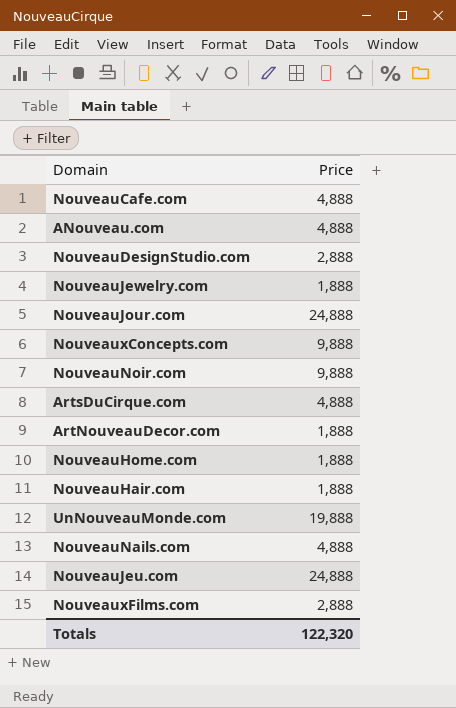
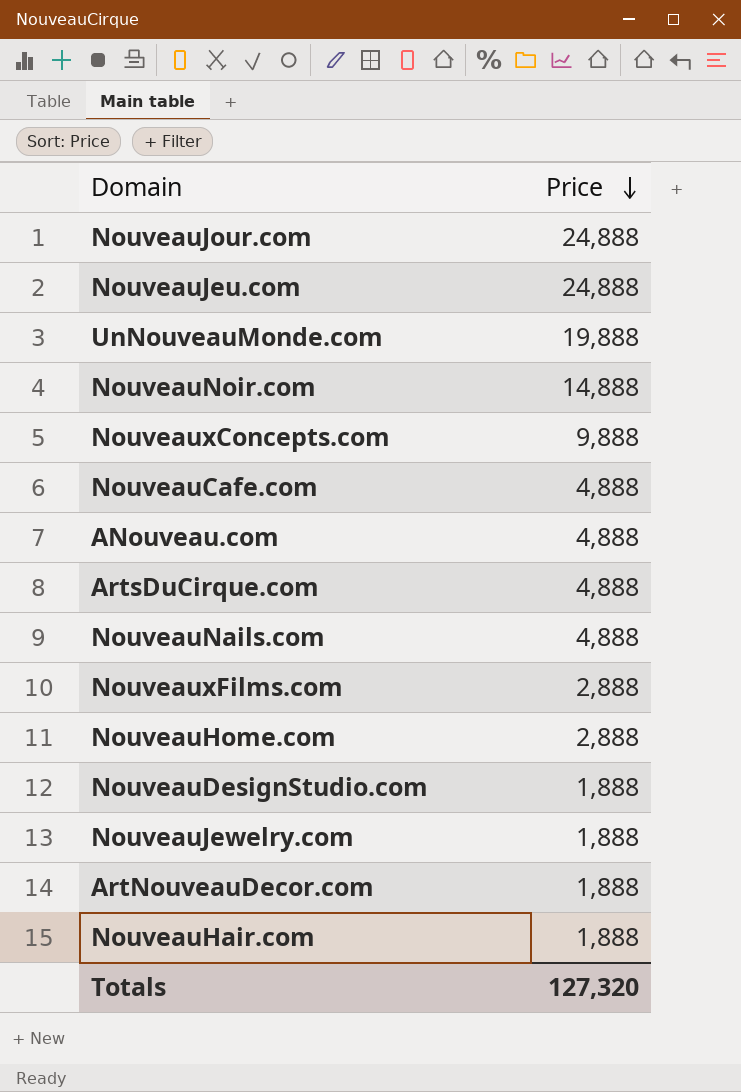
row order: none -> Price descending
NouveauNoir.com | Price: 9,888 -> 14,888
NouveauHome.com | Price: 1,888 -> 2,888
NouveauDesignStudio.com | Price: 2,888 -> 1,888
Totals | Price: 122,320 -> 127,320

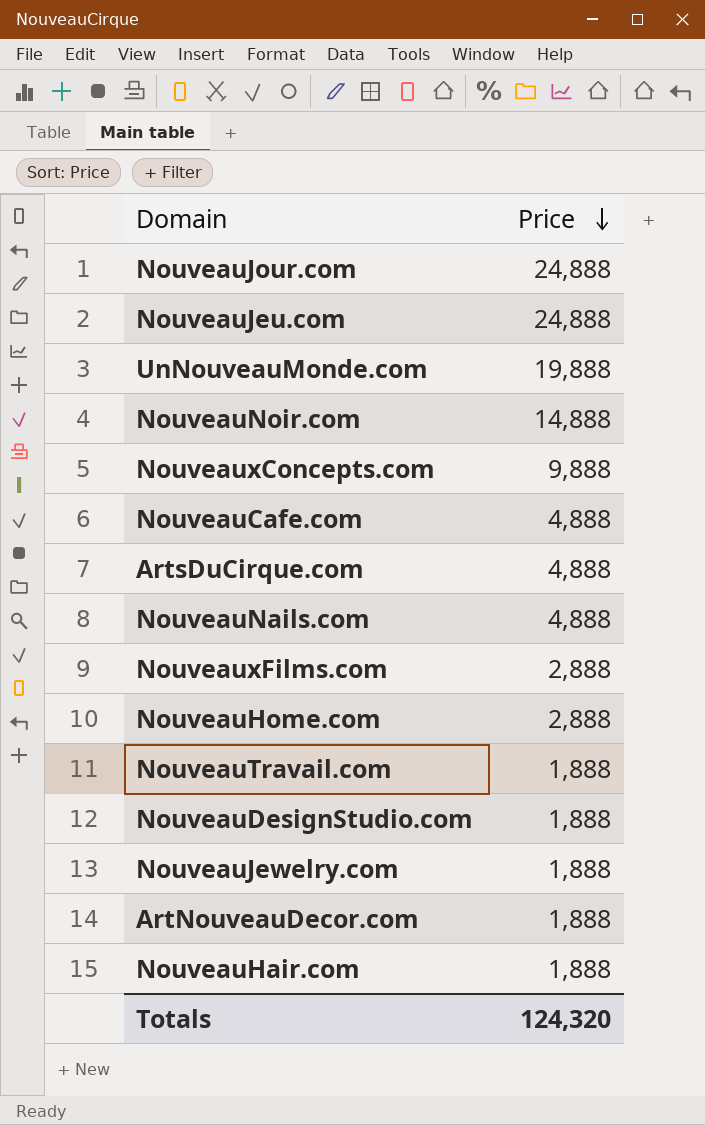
row ANouveau.com: 4,888 -> none
row NouveauTravail.com: none -> 1,888
Totals | Price: 127,320 -> 124,320

